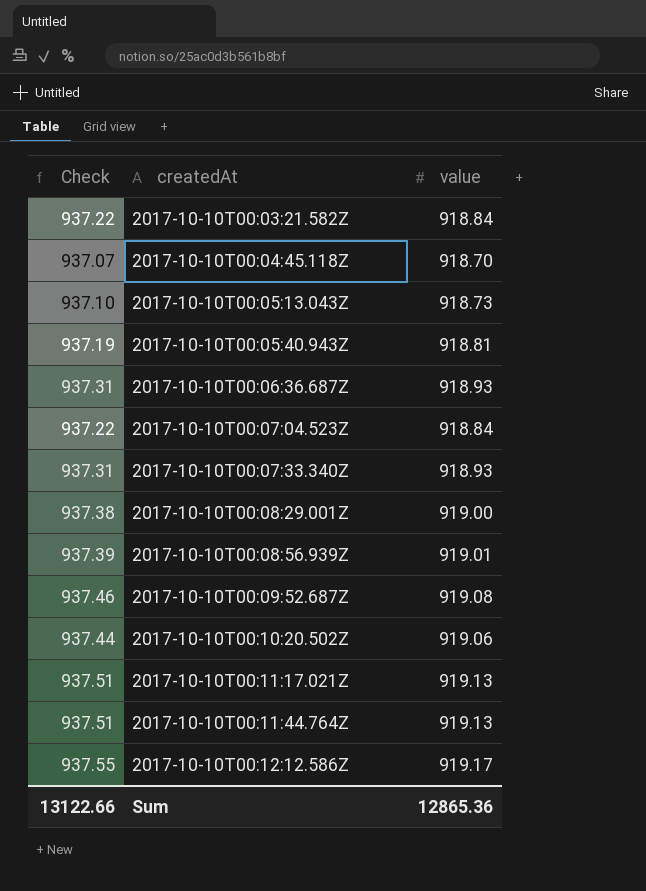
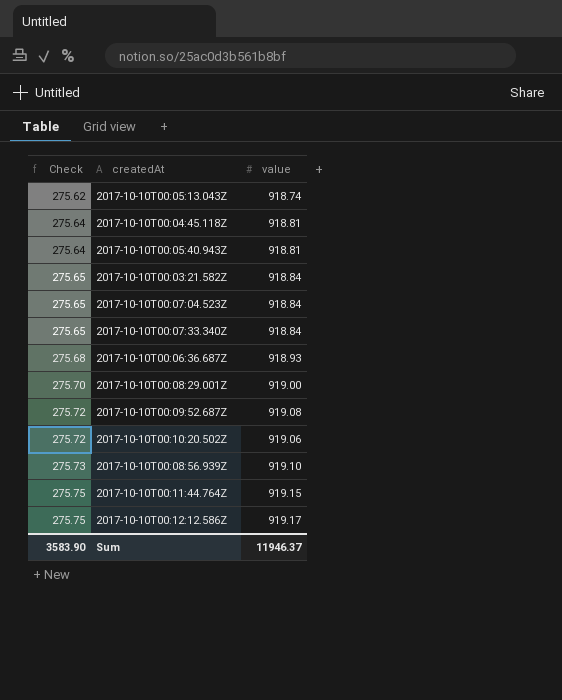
row order: createdAt ascending -> Check ascending
column Check | formula: [value] * 1.02 -> [value] * 0.3
row 2017-10-10T00:11:17.021Z: 937.51 | 919.13 -> none
2017-10-10T00:05:13.043Z | value: 918.73 -> 918.74
2017-10-10T00:04:45.118Z | value: 918.70 -> 918.81
2017-10-10T00:07:33.340Z | value: 918.93 -> 918.84
2017-10-10T00:08:56.939Z | value: 919.01 -> 919.10
2017-10-10T00:11:44.764Z | value: 919.13 -> 919.15
Sum | Check: 13122.66 -> 3583.90
Sum | value: 12865.36 -> 11946.37

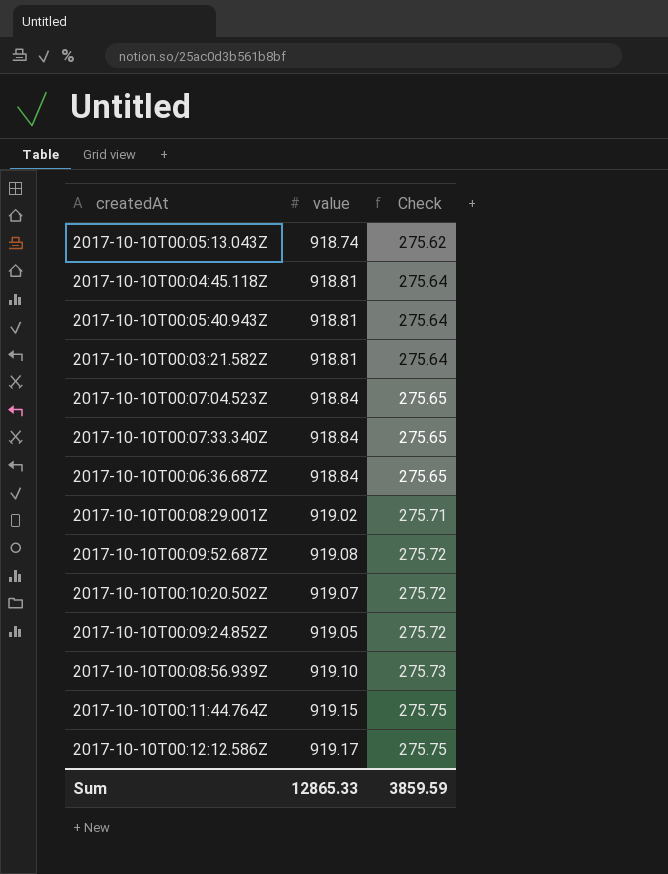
column Check | position: 1 -> 3
2017-10-10T00:03:21.582Z | value: 918.84 -> 918.81
2017-10-10T00:03:21.582Z | Check: 275.65 -> 275.64
2017-10-10T00:06:36.687Z | value: 918.93 -> 918.84
2017-10-10T00:06:36.687Z | Check: 275.68 -> 275.65
2017-10-10T00:08:29.001Z | value: 919.00 -> 919.02
2017-10-10T00:08:29.001Z | Check: 275.70 -> 275.71
2017-10-10T00:10:20.502Z | value: 919.06 -> 919.07
row 2017-10-10T00:09:24.852Z: none -> 919.05 | 275.72
Sum | value: 11946.37 -> 12865.33
Sum | Check: 3583.90 -> 3859.59

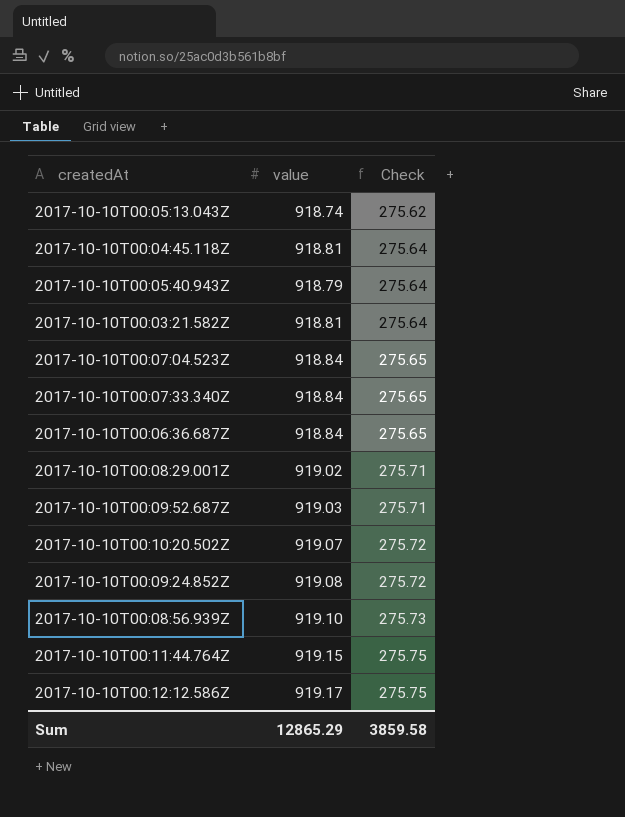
2017-10-10T00:05:40.943Z | value: 918.81 -> 918.79
2017-10-10T00:09:52.687Z | value: 919.08 -> 919.03
2017-10-10T00:09:52.687Z | Check: 275.72 -> 275.71
2017-10-10T00:09:24.852Z | value: 919.05 -> 919.08
Sum | value: 12865.33 -> 12865.29
Sum | Check: 3859.59 -> 3859.58

